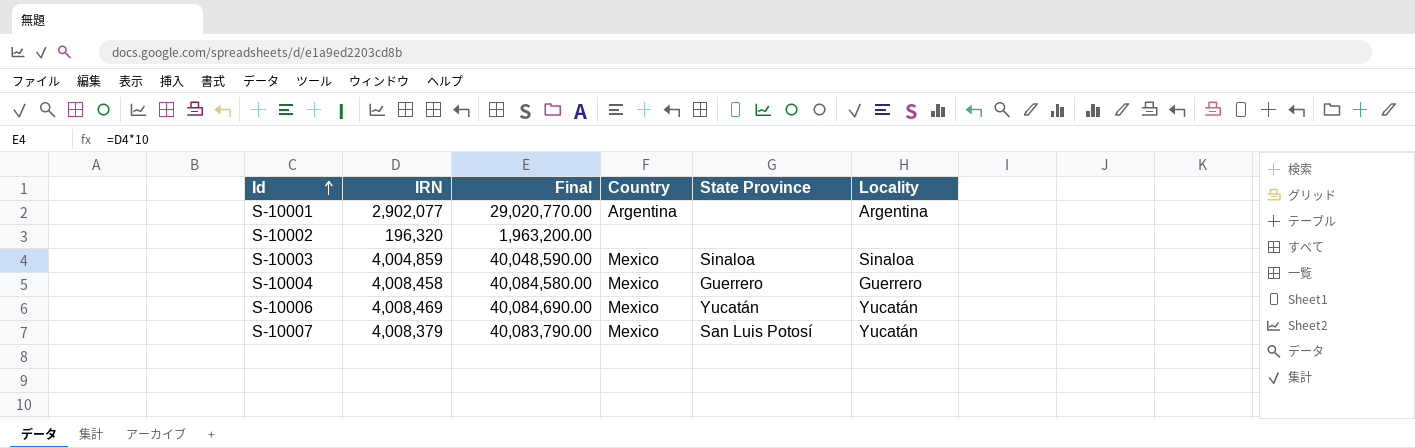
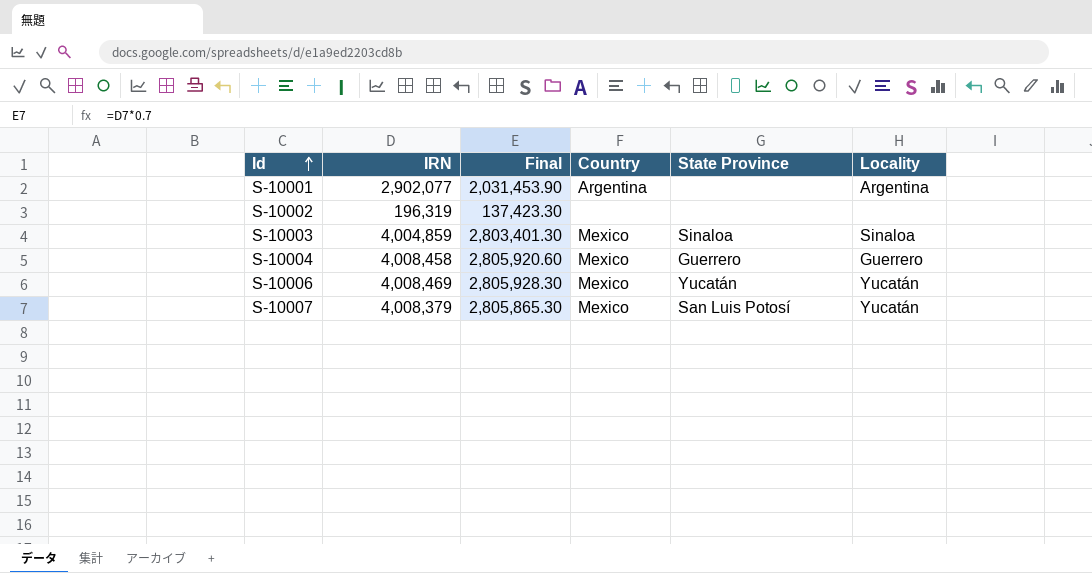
column Final | formula: [IRN] * 10 -> [IRN] * 0.7
S-10002 | IRN: 196,320 -> 196,319

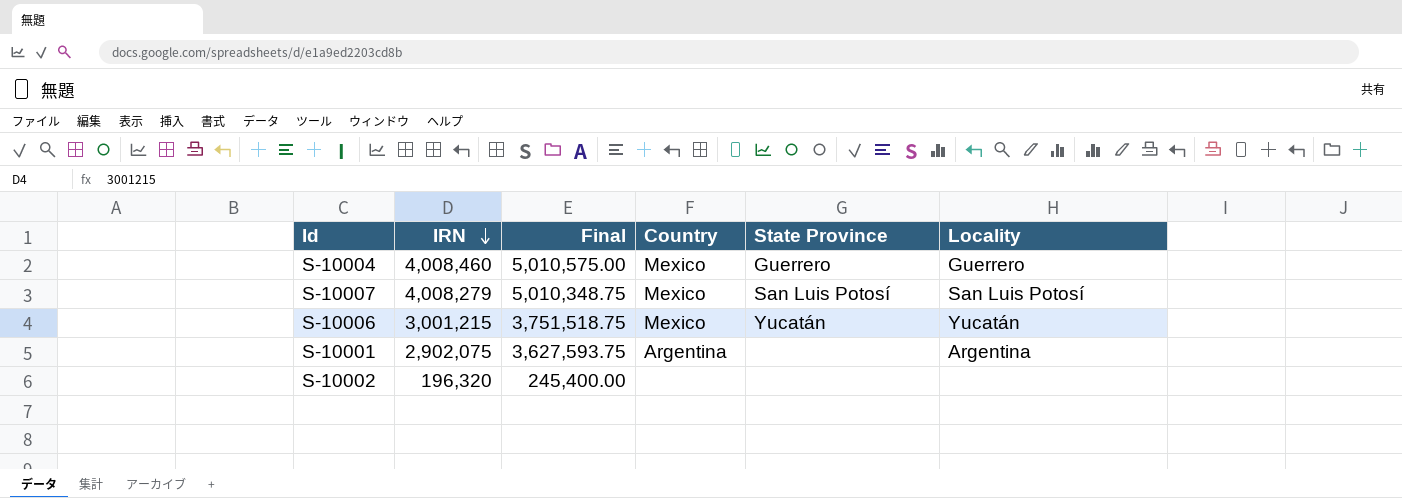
row order: Id ascending -> IRN descending
column Final | formula: [IRN] * 0.7 -> [IRN] * 1.25
row S-10003: 4,004,859 | 2,803,401.30 | Mexico | Sinaloa | Sinaloa -> none
S-10004 | IRN: 4,008,458 -> 4,008,460
S-10007 | IRN: 4,008,379 -> 4,008,279
S-10007 | Locality: Yucatán -> San Luis Potosí
S-10006 | IRN: 4,008,469 -> 3,001,215
S-10001 | IRN: 2,902,077 -> 2,902,075
S-10002 | IRN: 196,319 -> 196,320

